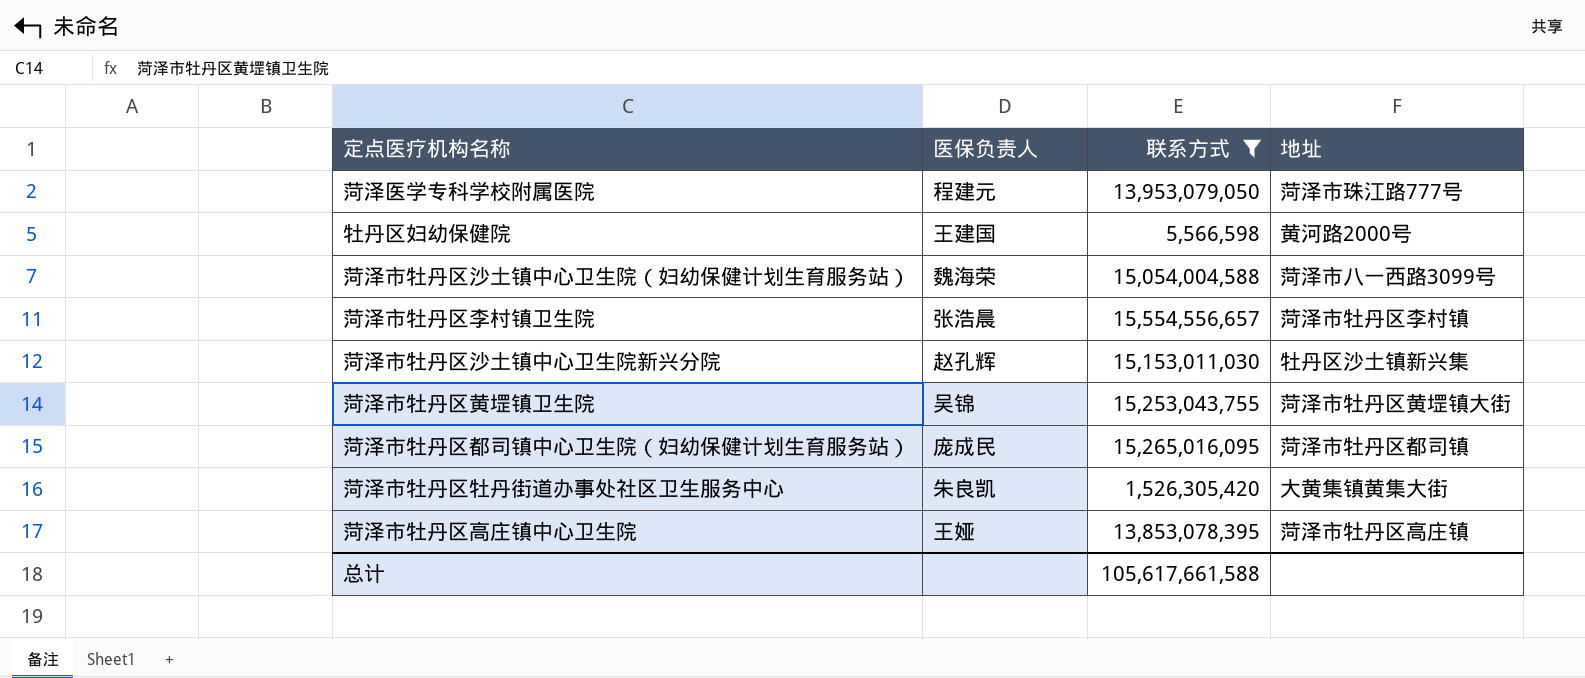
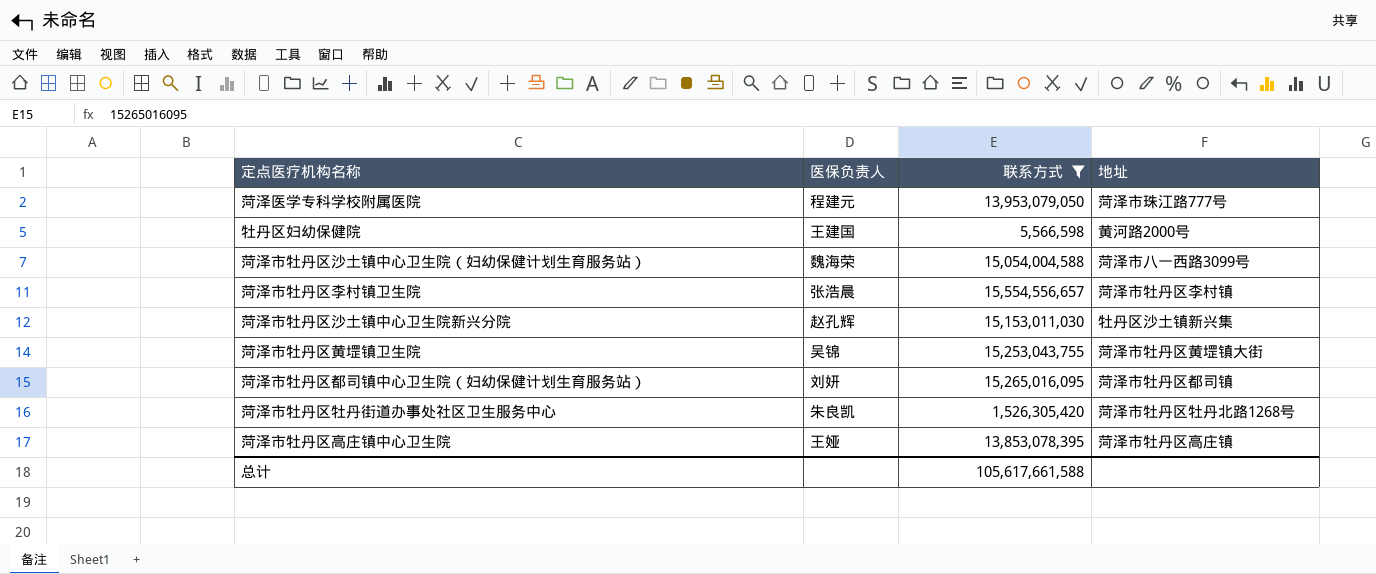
菏泽市牡丹区都司镇中心卫生院（妇幼保健计划生育服务站） | 医保负责人: 庞成民 -> 刘妍
菏泽市牡丹区牡丹街道办事处社区卫生服务中心 | 地址: 大黄集镇黄集大街 -> 菏泽市牡丹区牡丹北路1268号

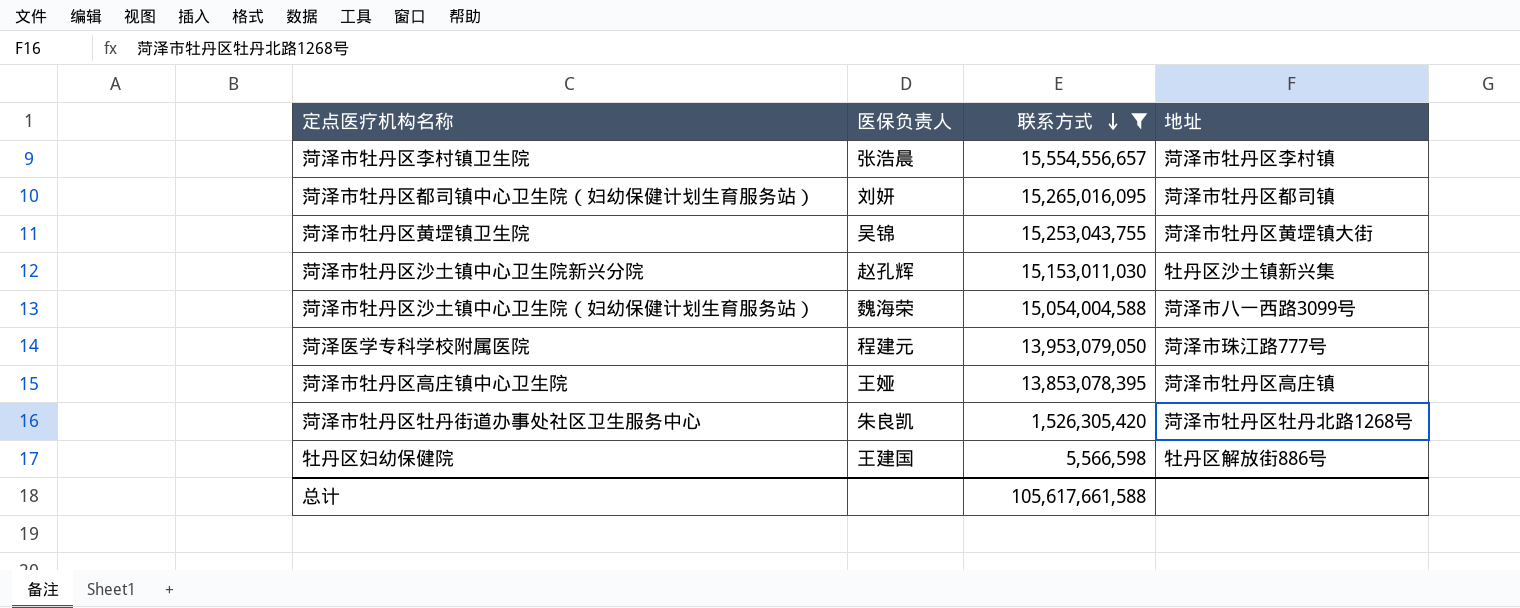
row order: none -> 联系方式 descending
牡丹区妇幼保健院 | 地址: 黄河路2000号 -> 牡丹区解放街886号

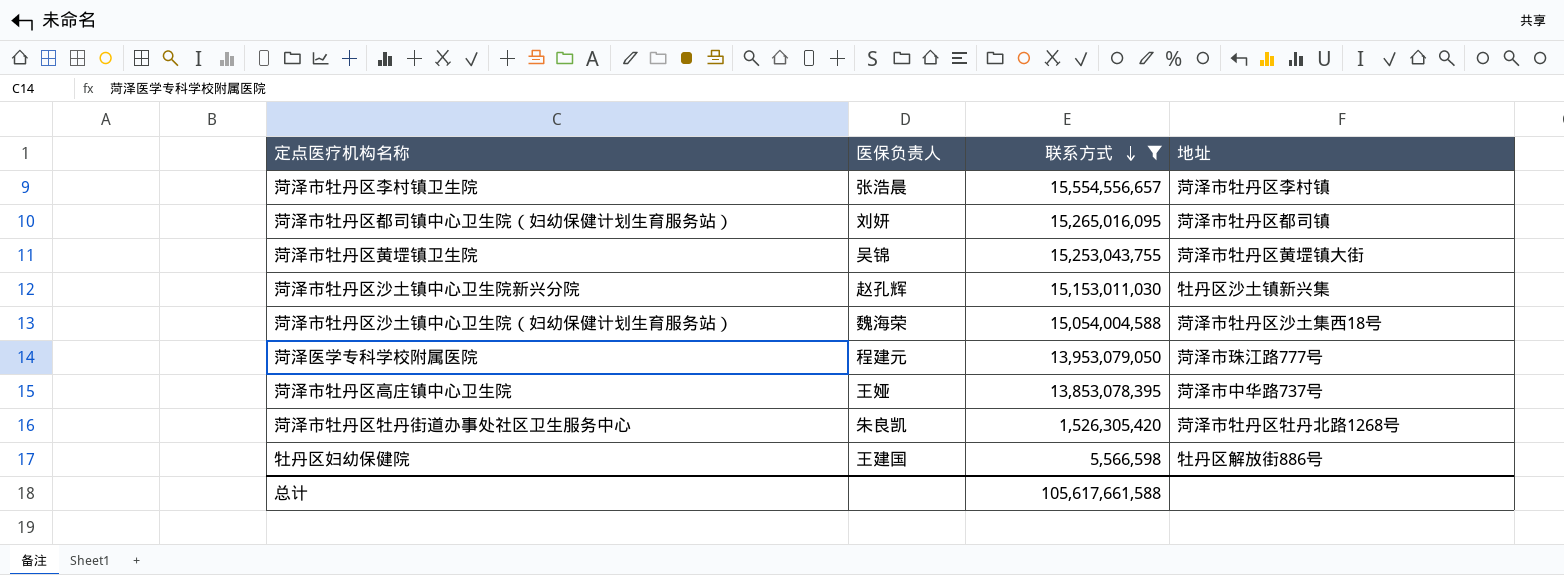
菏泽市牡丹区沙土镇中心卫生院（妇幼保健计划生育服务站） | 地址: 菏泽市八一西路3099号 -> 菏泽市牡丹区沙土集西18号
菏泽市牡丹区高庄镇中心卫生院 | 地址: 菏泽市牡丹区高庄镇 -> 菏泽市中华路737号

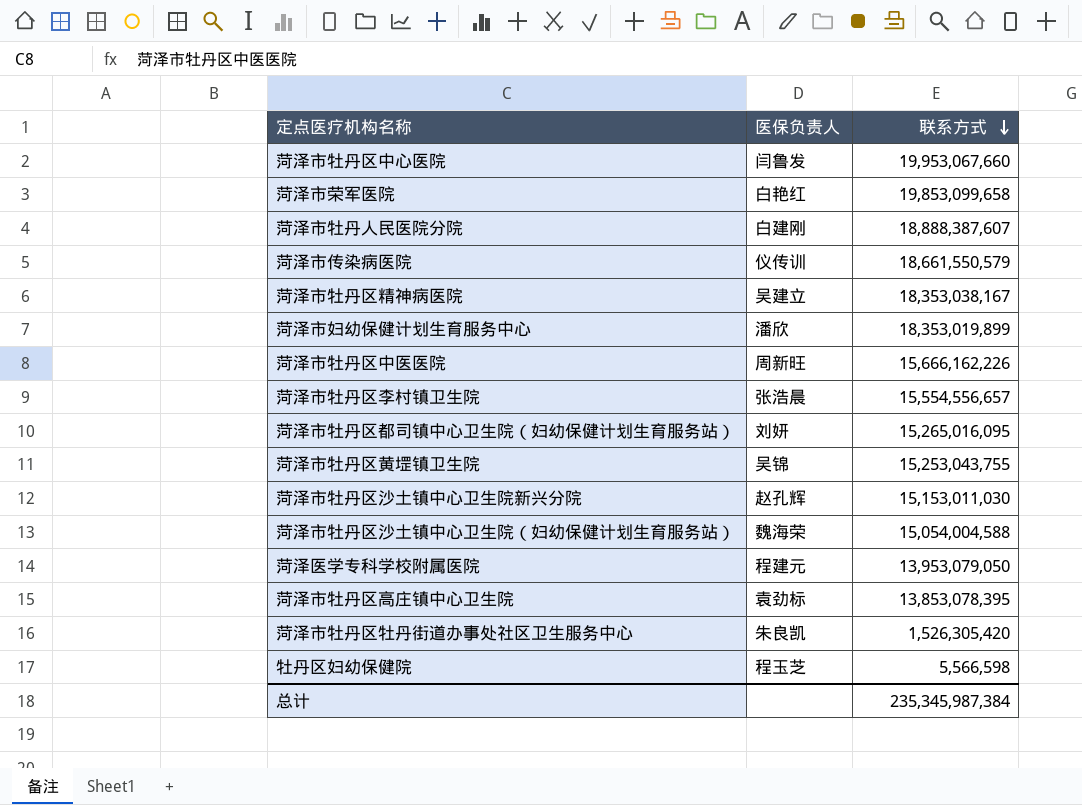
filter: 联系方式 <= 15,554,556,657 -> none
column 地址 | position: 4 -> none
菏泽市牡丹区高庄镇中心卫生院 | 医保负责人: 王娅 -> 袁劲标
牡丹区妇幼保健院 | 医保负责人: 王建国 -> 程玉芝
总计 | 联系方式: 105,617,661,588 -> 235,345,987,384

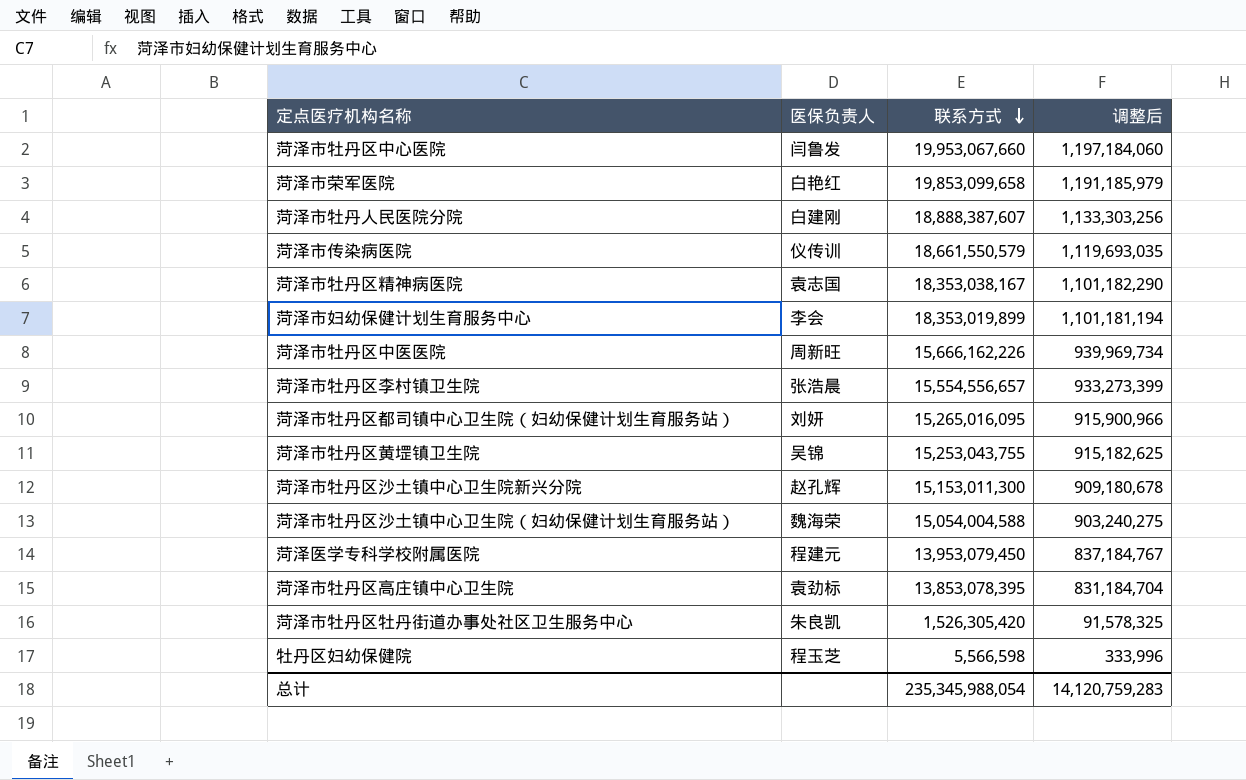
column 调整后 | formula: none -> [联系方式] * 0.06
菏泽市牡丹区精神病医院 | 医保负责人: 吴建立 -> 袁志国
菏泽市妇幼保健计划生育服务中心 | 医保负责人: 潘欣 -> 李会
菏泽市牡丹区沙土镇中心卫生院新兴分院 | 联系方式: 15,153,011,030 -> 15,153,011,300
菏泽医学专科学校附属医院 | 联系方式: 13,953,079,050 -> 13,953,079,450
总计 | 联系方式: 235,345,987,384 -> 235,345,988,054

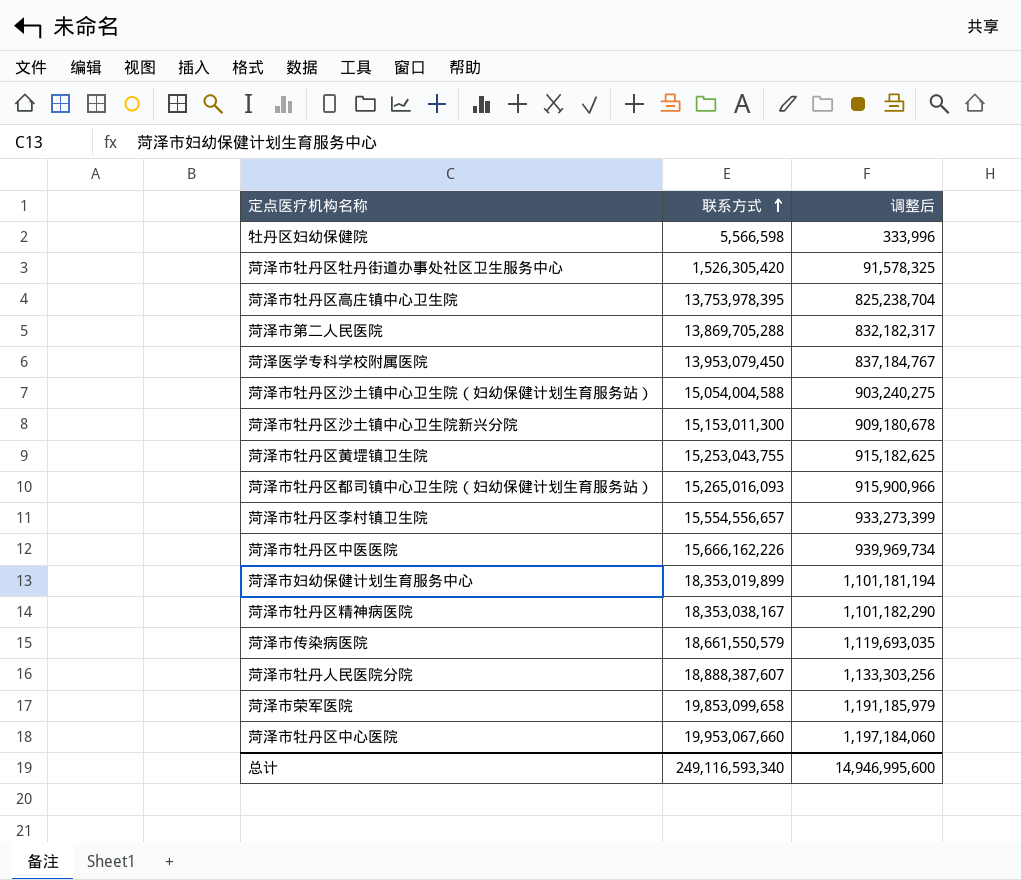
row order: 联系方式 descending -> 联系方式 ascending
column 医保负责人 | position: 2 -> none
菏泽市牡丹区高庄镇中心卫生院 | 联系方式: 13,853,078,395 -> 13,753,978,395
菏泽市牡丹区高庄镇中心卫生院 | 调整后: 831,184,704 -> 825,238,704
row 菏泽市第二人民医院: none -> 13,869,705,288 | 832,182,317
菏泽市牡丹区都司镇中心卫生院（妇幼保健计划生育服务站） | 联系方式: 15,265,016,095 -> 15,265,016,093
总计 | 联系方式: 235,345,988,054 -> 249,116,593,340
总计 | 调整后: 14,120,759,283 -> 14,946,995,600

